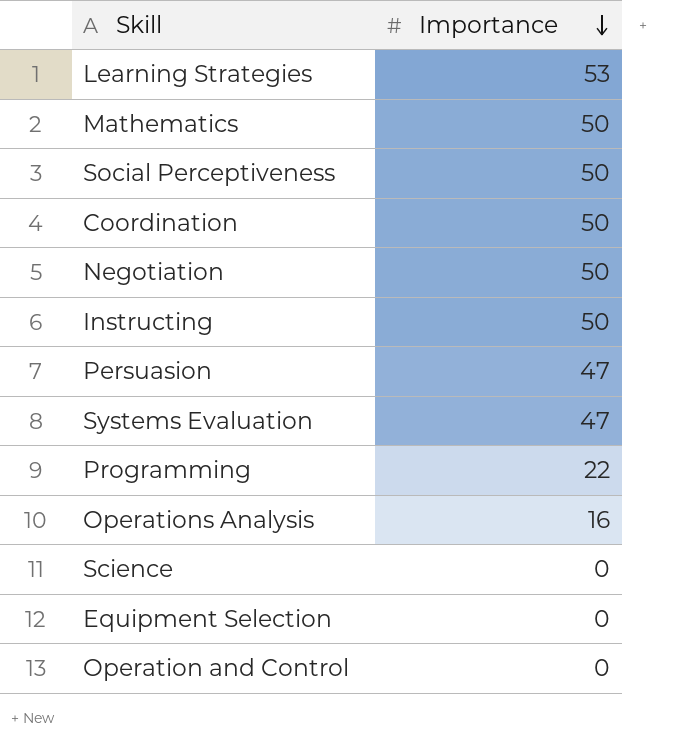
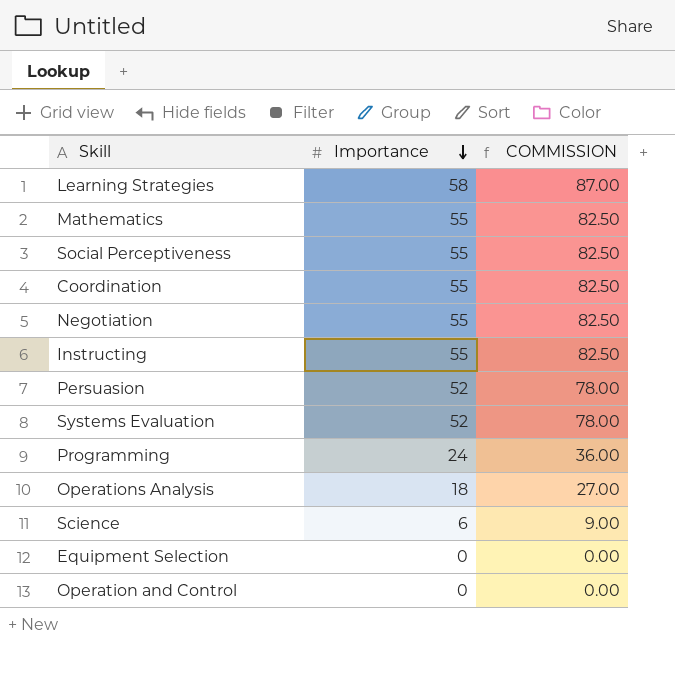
column COMMISSION | formula: none -> [Importance] * 1.5
Learning Strategies | Importance: 53 -> 58
Mathematics | Importance: 50 -> 55
Social Perceptiveness | Importance: 50 -> 55
Coordination | Importance: 50 -> 55
Negotiation | Importance: 50 -> 55
Instructing | Importance: 50 -> 55
Persuasion | Importance: 47 -> 52
Systems Evaluation | Importance: 47 -> 52
Programming | Importance: 22 -> 24
Operations Analysis | Importance: 16 -> 18
Science | Importance: 0 -> 6

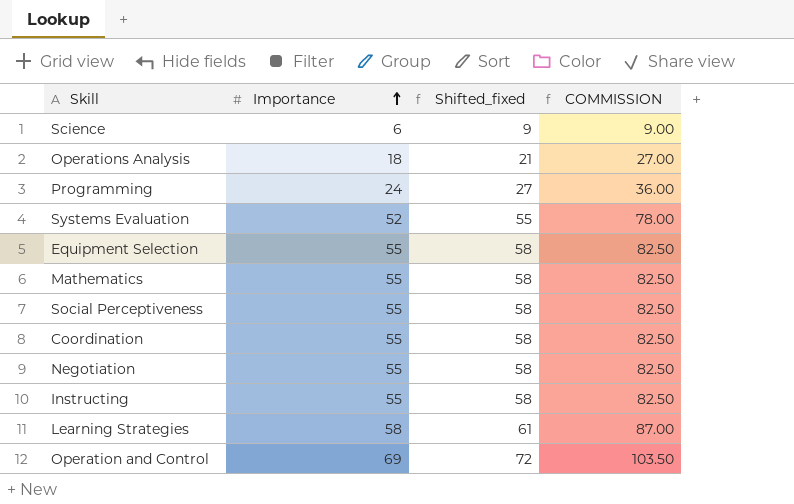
row order: Importance descending -> Importance ascending
column Shifted_fixed | formula: none -> [Importance] + 3
row Persuasion: 52 | 78.00 -> none
Equipment Selection | Importance: 0 -> 55
Equipment Selection | COMMISSION: 0.00 -> 82.50
Operation and Control | Importance: 0 -> 69
Operation and Control | COMMISSION: 0.00 -> 103.50

